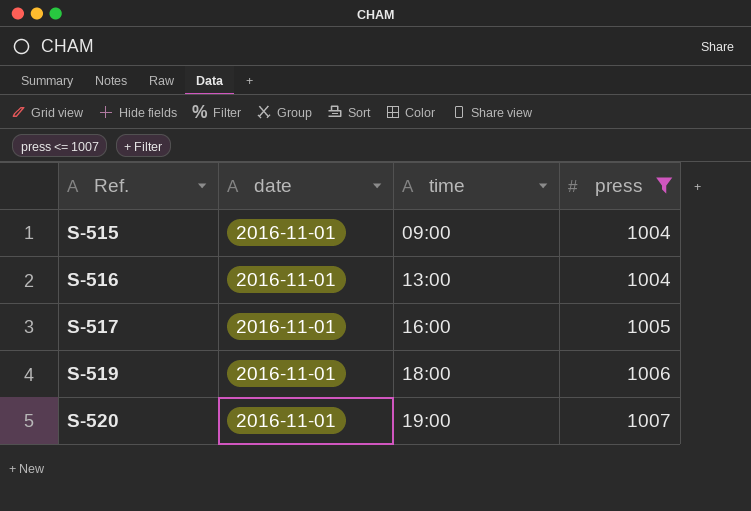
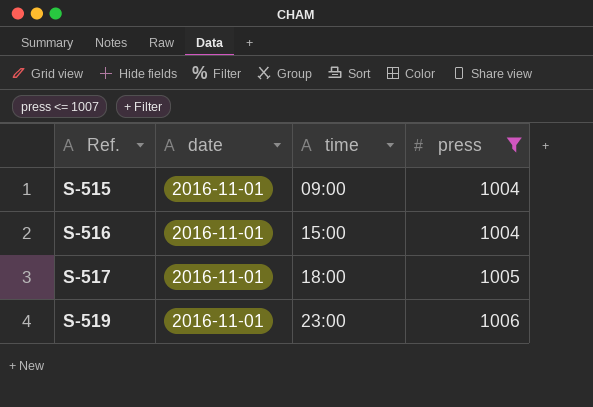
row S-520: 2016-11-01 | 19:00 | 1007 -> none
S-516 | time: 13:00 -> 15:00
S-517 | time: 16:00 -> 18:00
S-519 | time: 18:00 -> 23:00

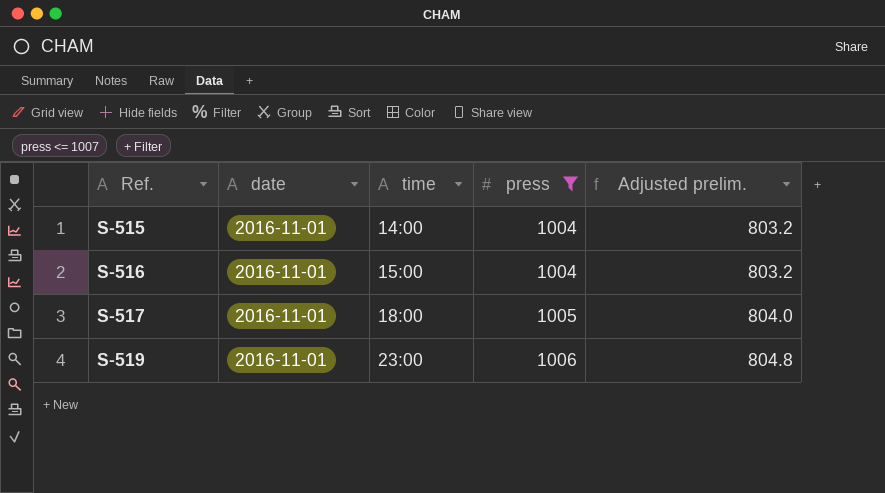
column Adjusted prelim. | formula: none -> [press] * 0.8
S-515 | time: 09:00 -> 14:00

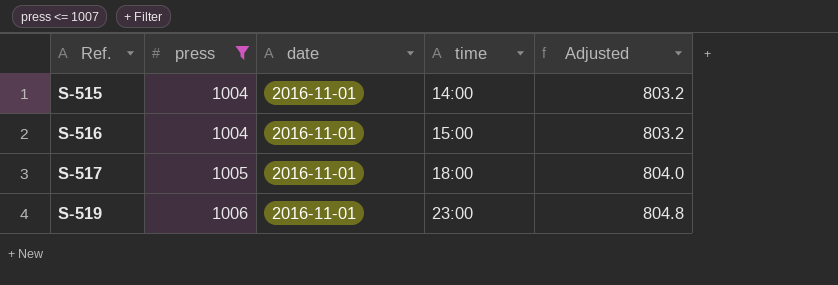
column press | position: 4 -> 2
column name: Adjusted prelim. -> Adjusted

